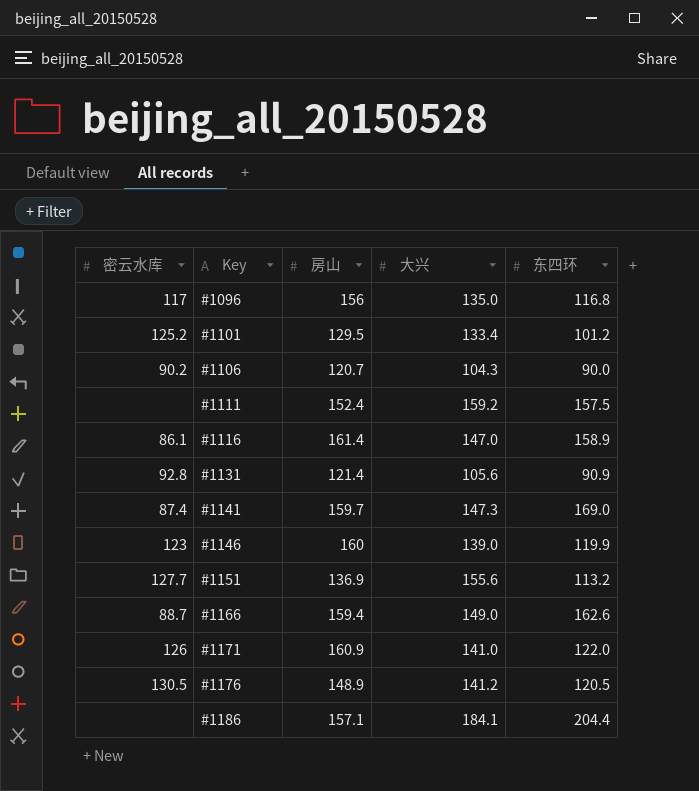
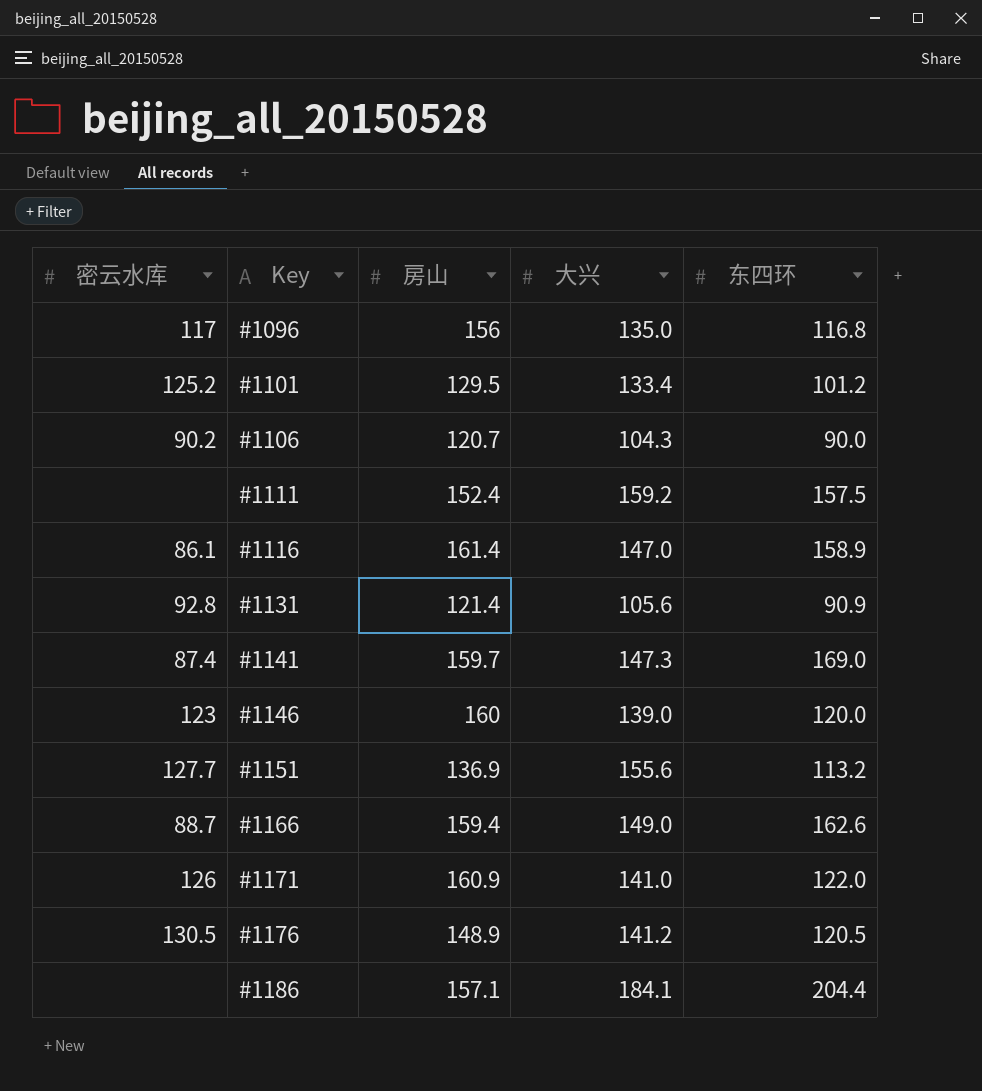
#1146 | 东四环: 119.9 -> 120.0

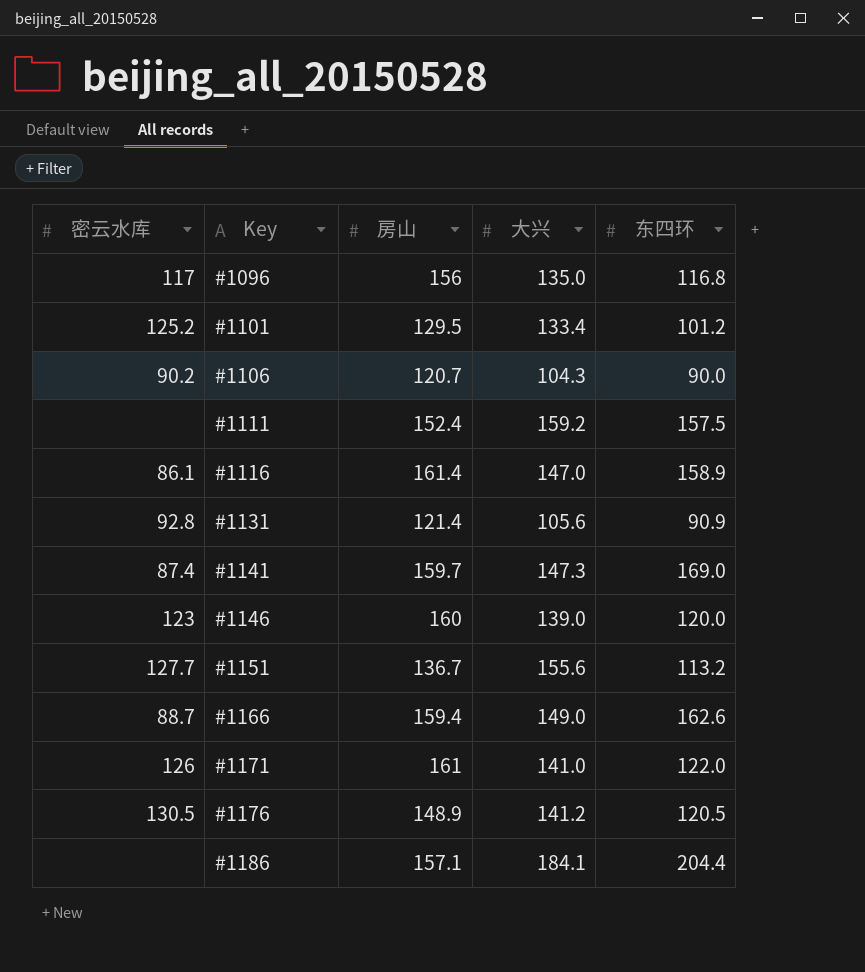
#1151 | 房山: 136.9 -> 136.7
#1171 | 房山: 160.9 -> 161

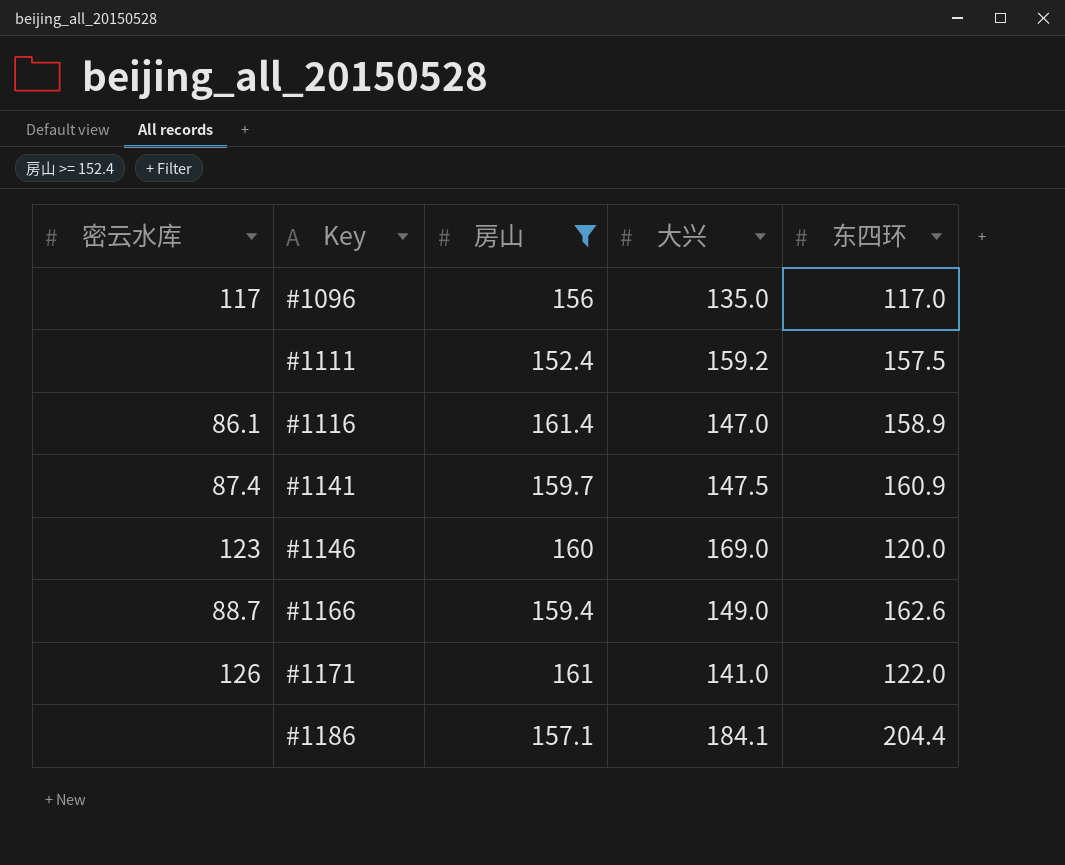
filter: none -> 房山 >= 152.4
#1096 | 东四环: 116.8 -> 117.0
#1141 | 大兴: 147.3 -> 147.5
#1141 | 东四环: 169.0 -> 160.9
#1146 | 大兴: 139.0 -> 169.0

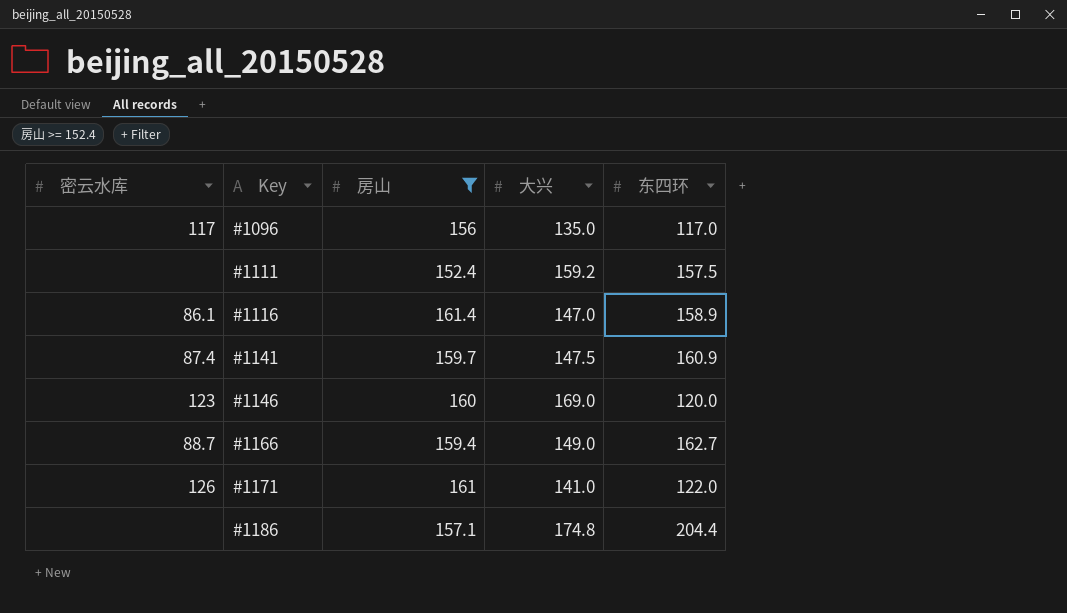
#1166 | 东四环: 162.6 -> 162.7
#1186 | 大兴: 184.1 -> 174.8

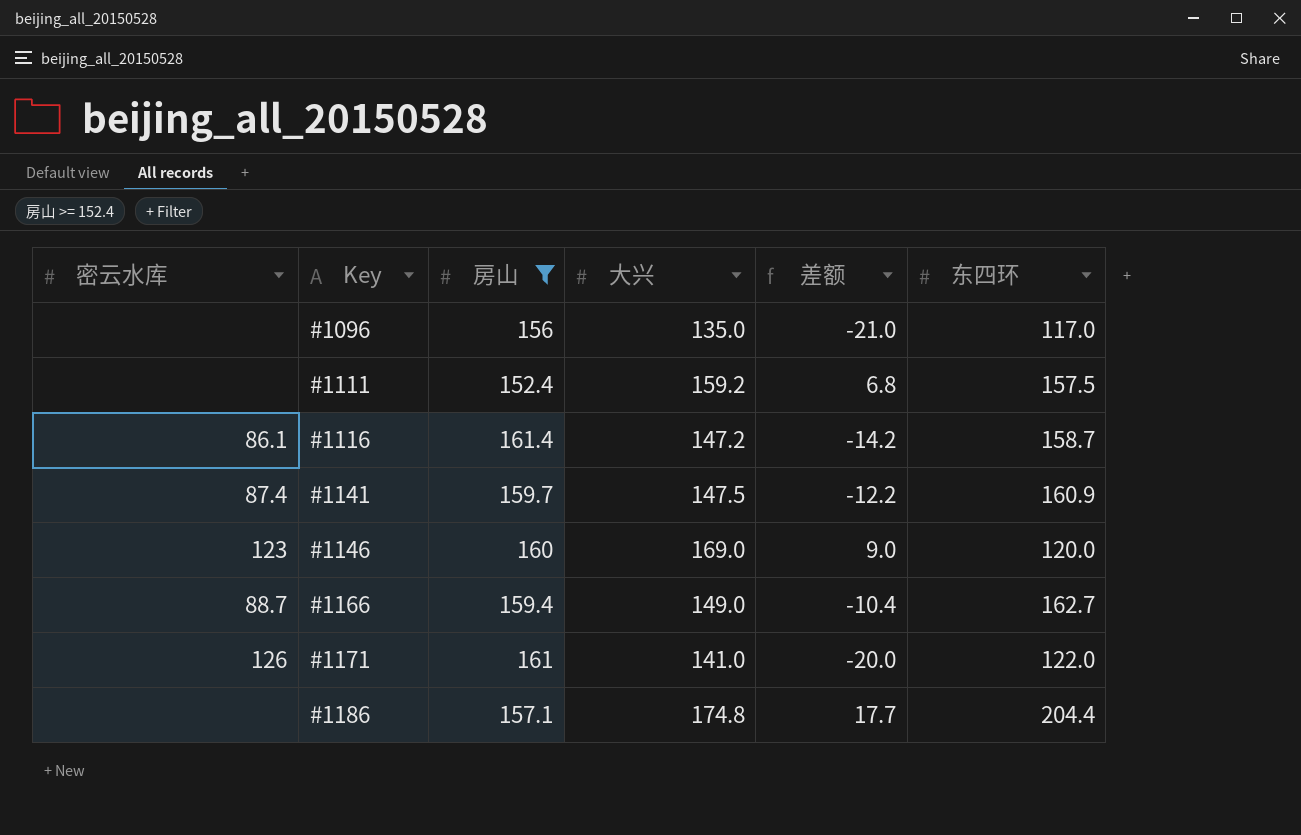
column 差额 | formula: none -> [大兴] - [房山]
#1096 | 密云水库: 117 -> none
#1116 | 大兴: 147.0 -> 147.2
#1116 | 东四环: 158.9 -> 158.7

